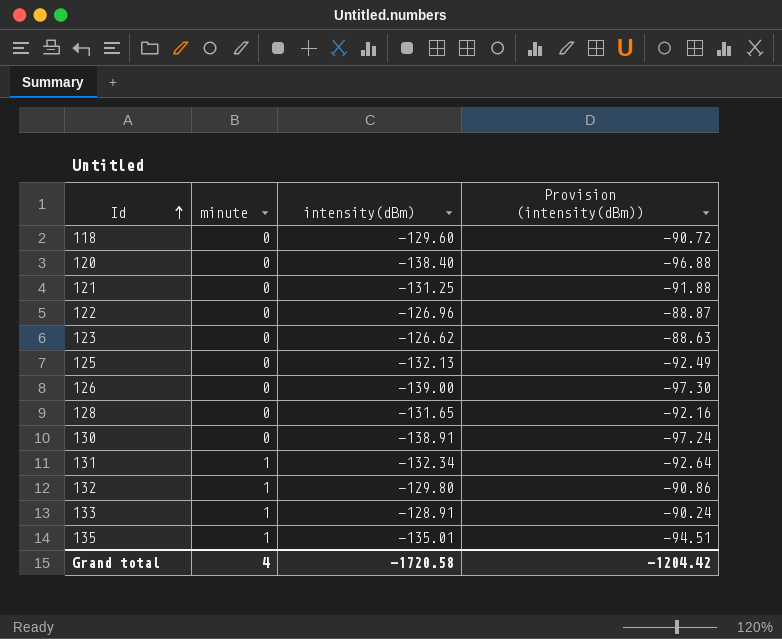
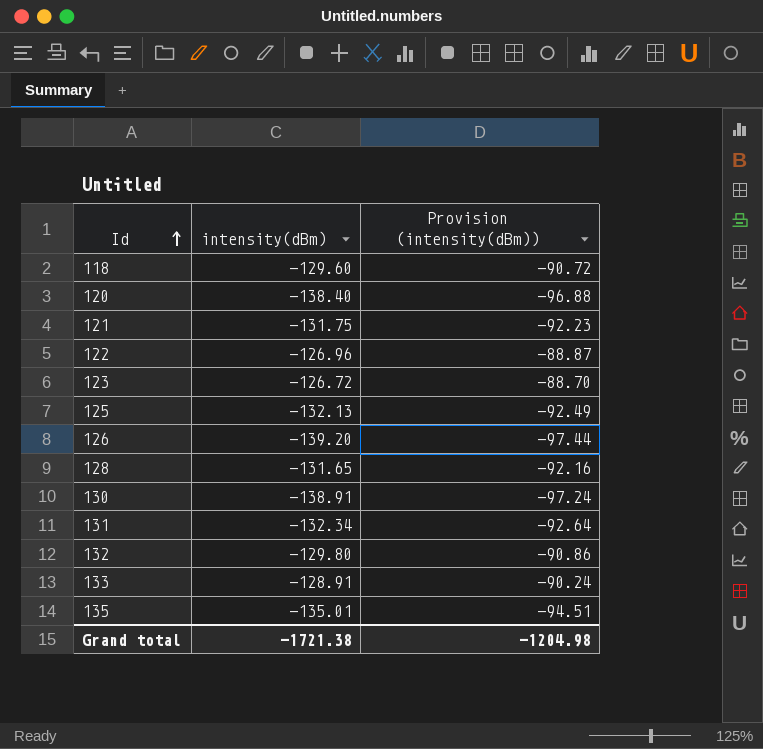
column minute | position: 2 -> none
121 | intensity(dBm): -131.25 -> -131.75
121 | Provision (intensity(dBm)): -91.88 -> -92.23
123 | intensity(dBm): -126.62 -> -126.72
123 | Provision (intensity(dBm)): -88.63 -> -88.70
126 | intensity(dBm): -139.00 -> -139.20
126 | Provision (intensity(dBm)): -97.30 -> -97.44
Grand total | intensity(dBm): -1720.58 -> -1721.38
Grand total | Provision (intensity(dBm)): -1204.42 -> -1204.98

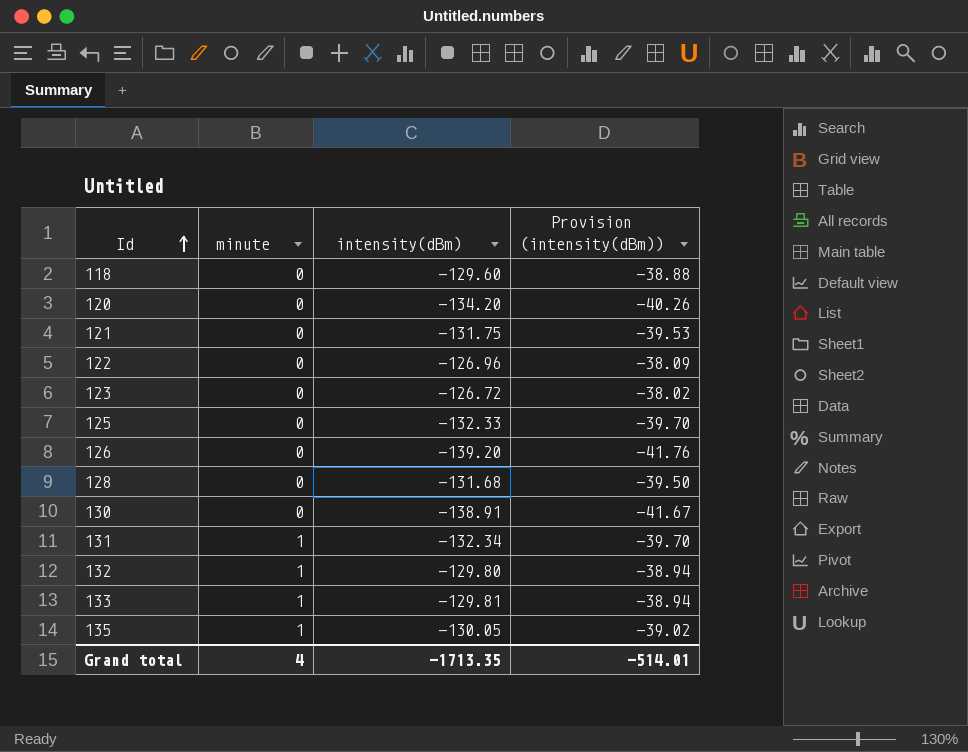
column minute | position: none -> 2
column Provision (intensity(dBm)) | formula: [intensity(dBm)] * 0.7 -> [intensity(dBm)] * 0.3
120 | intensity(dBm): -138.40 -> -134.20
125 | intensity(dBm): -132.13 -> -132.33
128 | intensity(dBm): -131.65 -> -131.68
133 | intensity(dBm): -128.91 -> -129.81
135 | intensity(dBm): -135.01 -> -130.05
Grand total | intensity(dBm): -1721.38 -> -1713.35
Grand total | Provision (intensity(dBm)): -1204.98 -> -514.01

